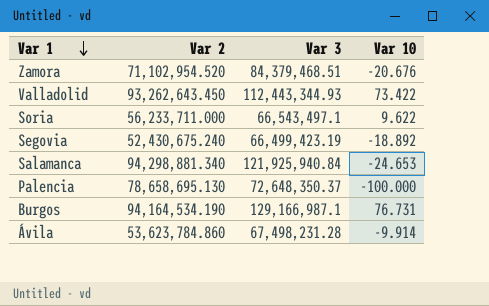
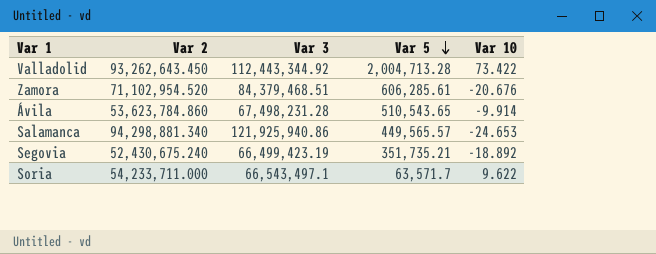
row order: Var 1 descending -> Var 5 descending
column Var 5 | position: none -> 4
row Palencia: 78,658,695.130 | 72,648,350.37 | -100.000 -> none
row Burgos: 94,164,534.190 | 129,166,987.1 | 76.731 -> none
Valladolid | Var 3: 112,443,344.93 -> 112,443,344.92
Salamanca | Var 3: 121,925,940.84 -> 121,925,940.86
Soria | Var 2: 56,233,711.000 -> 54,233,711.000

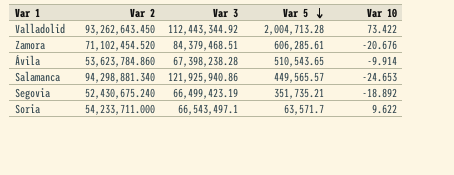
Zamora | Var 2: 71,102,954.520 -> 71,102,454.520
Ávila | Var 3: 67,498,231.28 -> 67,398,238.28

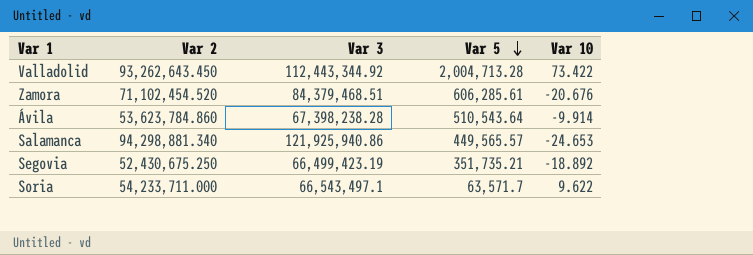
Ávila | Var 5: 510,543.65 -> 510,543.64
Segovia | Var 2: 52,430,675.240 -> 52,430,675.250

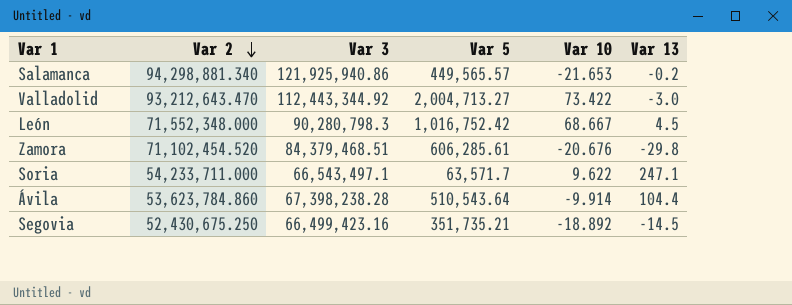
row order: Var 5 descending -> Var 2 descending
column Var 13 | position: none -> 6
Salamanca | Var 10: -24.653 -> -21.653
Valladolid | Var 2: 93,262,643.450 -> 93,212,643.470
Valladolid | Var 5: 2,004,713.28 -> 2,004,713.27
row León: none -> 71,552,348.000 | 90,280,798.3 | 1,016,752.42 | 68.667 | 4.5
Segovia | Var 3: 66,499,423.19 -> 66,499,423.16

